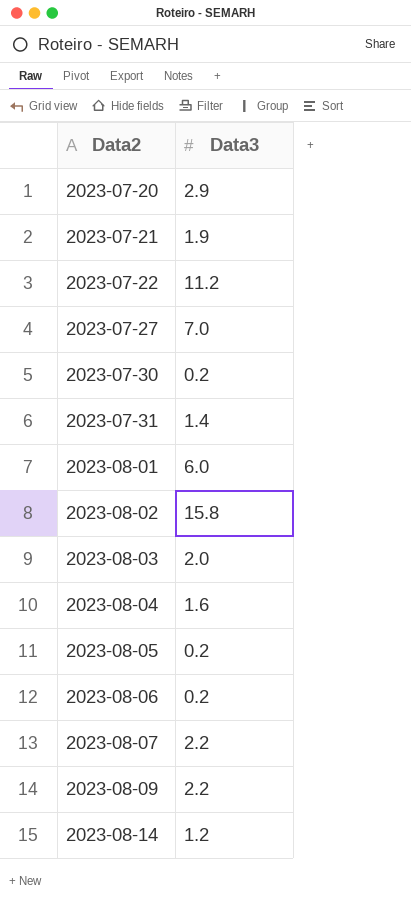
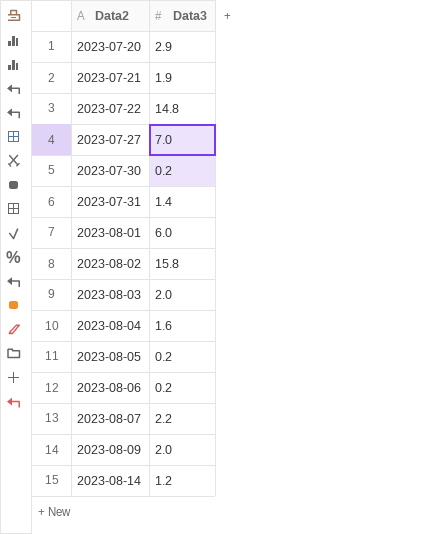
2023-07-22 | Data3: 11.2 -> 14.8
2023-08-09 | Data3: 2.2 -> 2.0

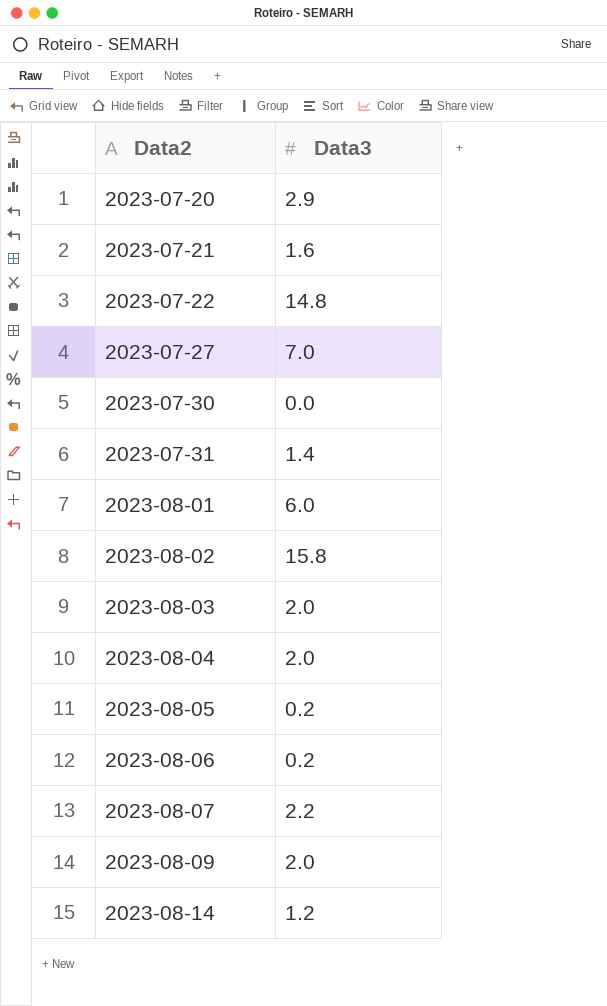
2023-07-21 | Data3: 1.9 -> 1.6
2023-07-30 | Data3: 0.2 -> 0.0
2023-08-04 | Data3: 1.6 -> 2.0

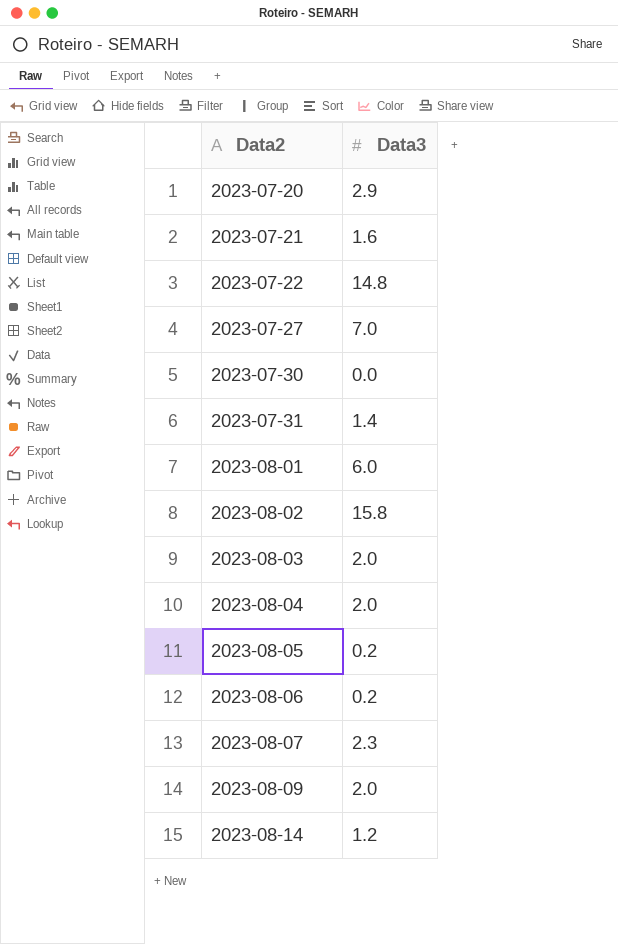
2023-08-07 | Data3: 2.2 -> 2.3

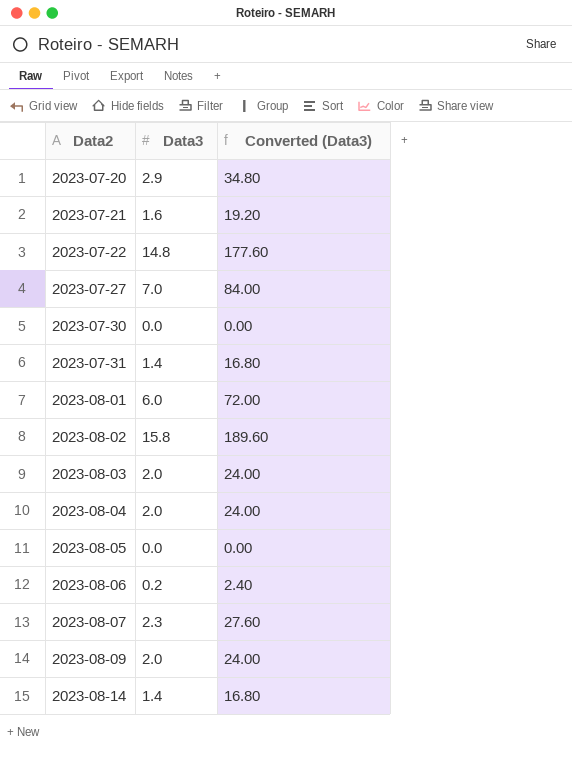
column Converted (Data3) | formula: none -> [Data3] * 12
2023-08-05 | Data3: 0.2 -> 0.0
2023-08-14 | Data3: 1.2 -> 1.4

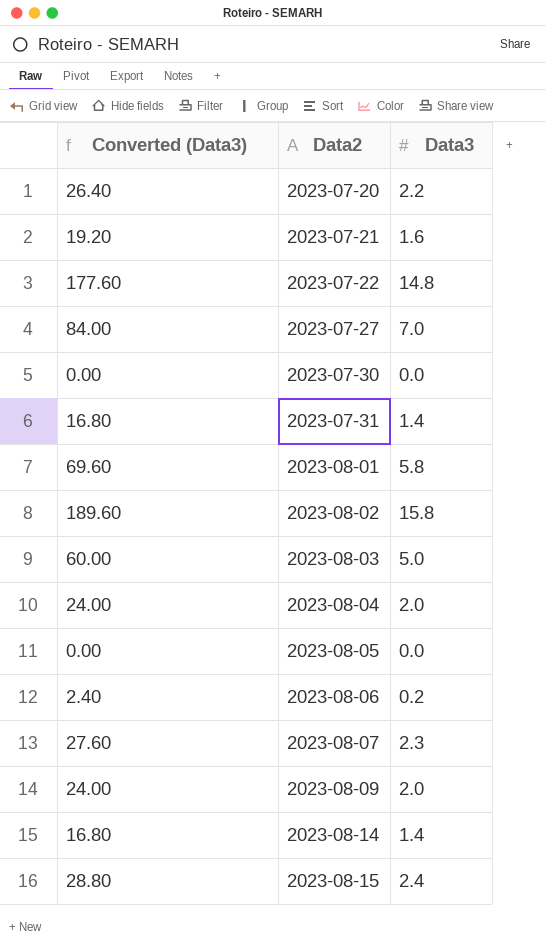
column Converted (Data3) | position: 3 -> 1
2023-07-20 | Converted (Data3): 34.80 -> 26.40
2023-07-20 | Data3: 2.9 -> 2.2
2023-08-01 | Converted (Data3): 72.00 -> 69.60
2023-08-01 | Data3: 6.0 -> 5.8
2023-08-03 | Converted (Data3): 24.00 -> 60.00
2023-08-03 | Data3: 2.0 -> 5.0
row 2023-08-15: none -> 28.80 | 2.4

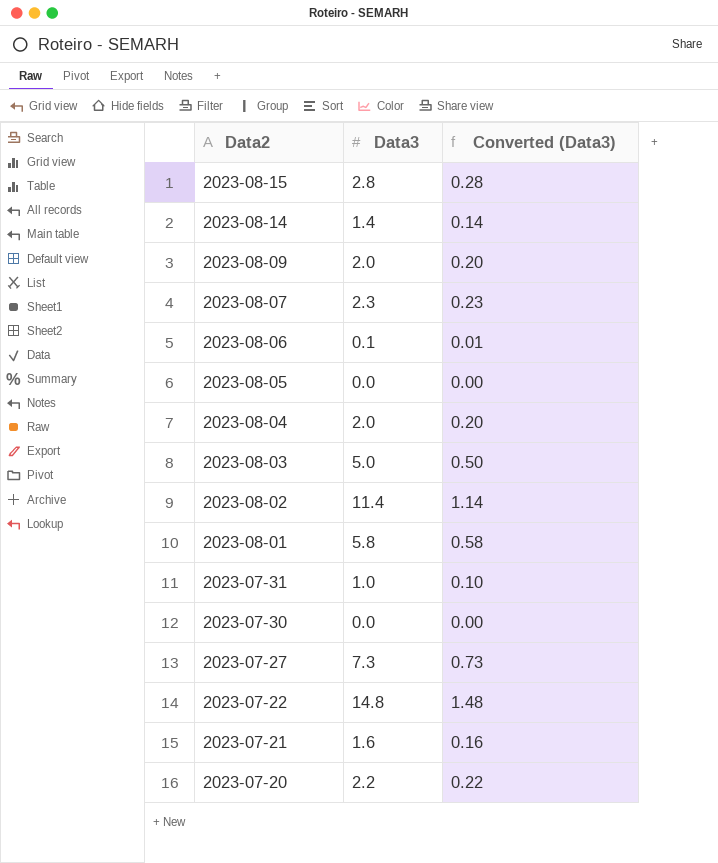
row order: Data2 ascending -> Data2 descending
column Converted (Data3) | formula: [Data3] * 12 -> [Data3] * 0.1
column Converted (Data3) | position: 1 -> 3
2023-08-15 | Data3: 2.4 -> 2.8
2023-08-06 | Data3: 0.2 -> 0.1
2023-08-02 | Data3: 15.8 -> 11.4
2023-07-31 | Data3: 1.4 -> 1.0
2023-07-27 | Data3: 7.0 -> 7.3

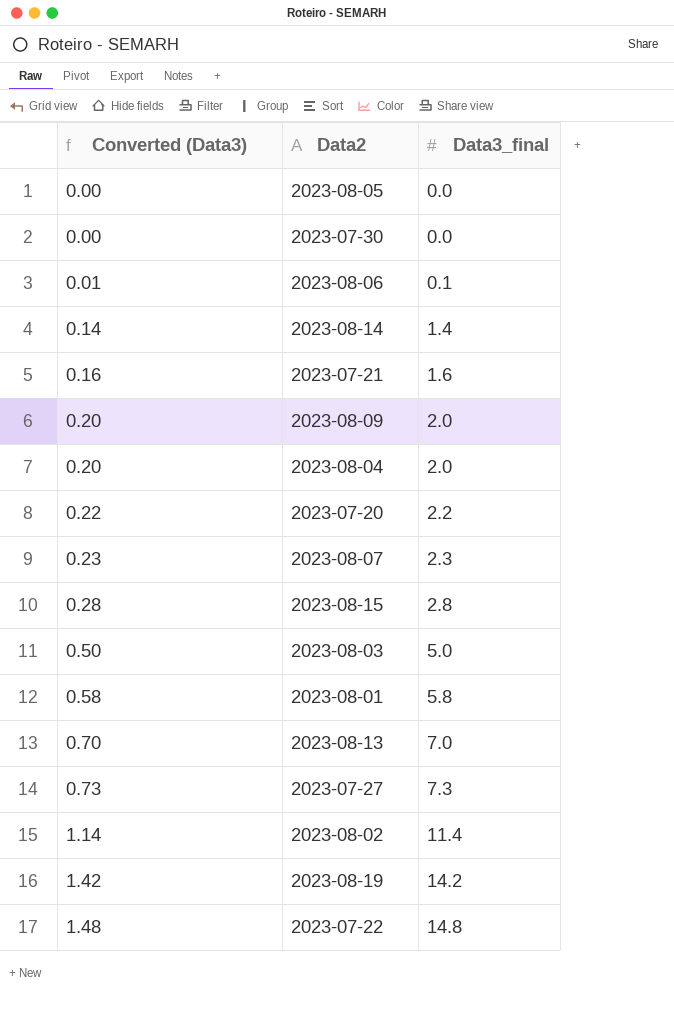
row order: Data2 descending -> Converted (Data3) ascending
column Converted (Data3) | position: 3 -> 1
column name: Data3 -> Data3_final
row 2023-07-31: 1.0 | 0.10 -> none
row 2023-08-13: none -> 0.70 | 7.0
row 2023-08-19: none -> 1.42 | 14.2

